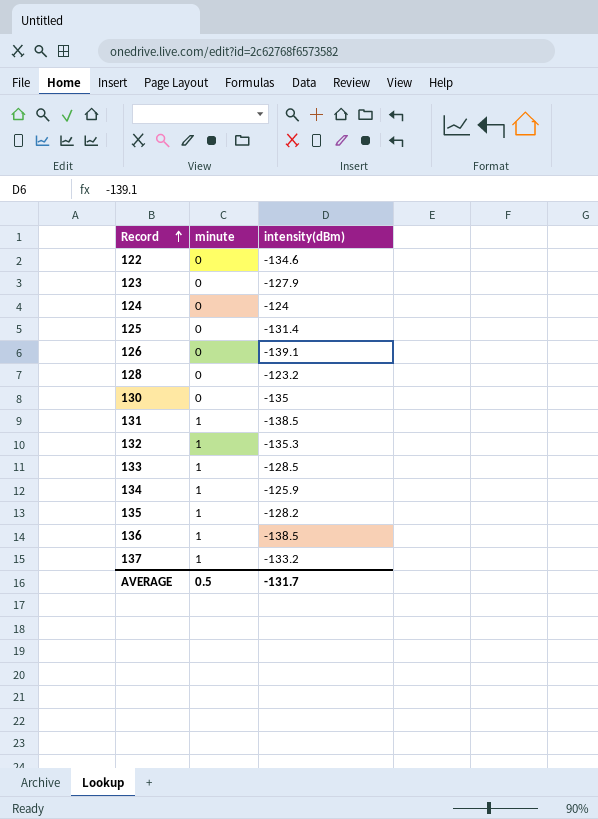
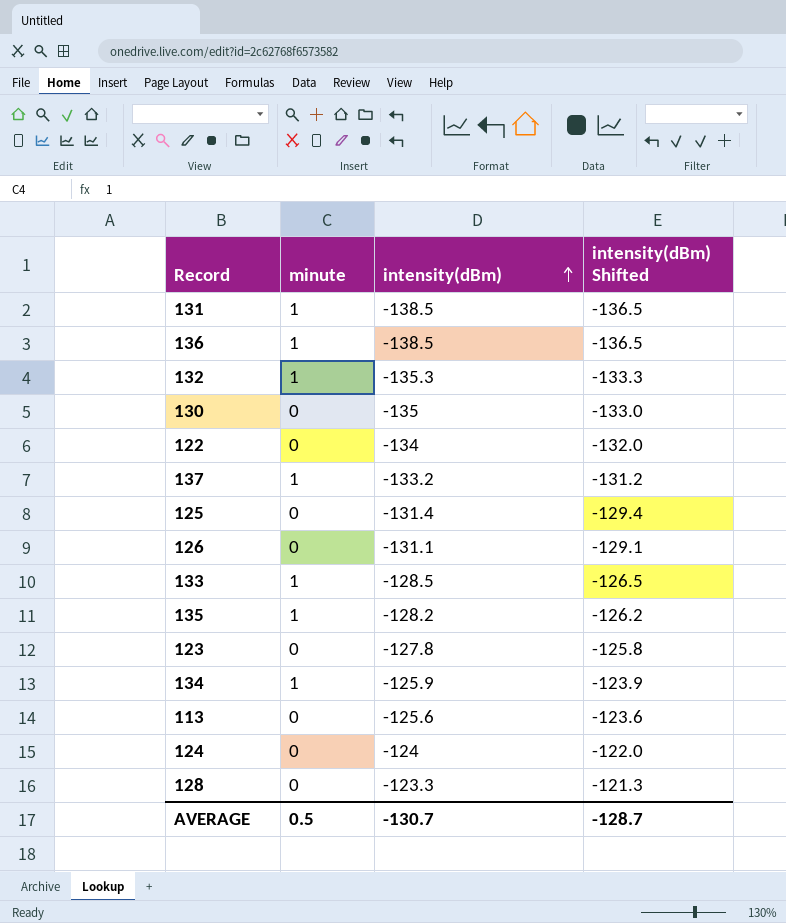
row order: Record ascending -> intensity(dBm) ascending
column intensity(dBm) Shifted | formula: none -> [intensity(dBm)] + 2
122 | intensity(dBm): -134.6 -> -134
126 | intensity(dBm): -139.1 -> -131.1
123 | intensity(dBm): -127.9 -> -127.8
row 113: none -> 0 | -125.6 | -123.6
128 | intensity(dBm): -123.2 -> -123.3
AVERAGE | intensity(dBm): -131.7 -> -130.7

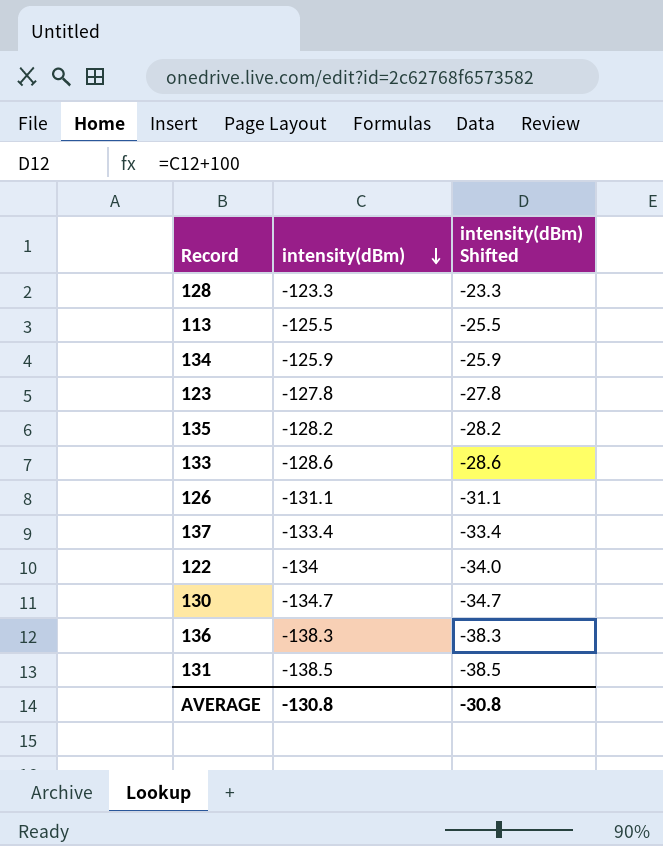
row order: intensity(dBm) ascending -> intensity(dBm) descending
column minute | position: 2 -> none
column intensity(dBm) Shifted | formula: [intensity(dBm)] + 2 -> [intensity(dBm)] + 100
row 132: 1 | -135.3 | -133.3 -> none
row 125: 0 | -131.4 | -129.4 -> none
row 124: 0 | -124 | -122.0 -> none
113 | intensity(dBm): -125.6 -> -125.5
133 | intensity(dBm): -128.5 -> -128.6
137 | intensity(dBm): -133.2 -> -133.4
130 | intensity(dBm): -135 -> -134.7
136 | intensity(dBm): -138.5 -> -138.3
AVERAGE | intensity(dBm): -130.7 -> -130.8
AVERAGE | intensity(dBm) Shifted: -128.7 -> -30.8

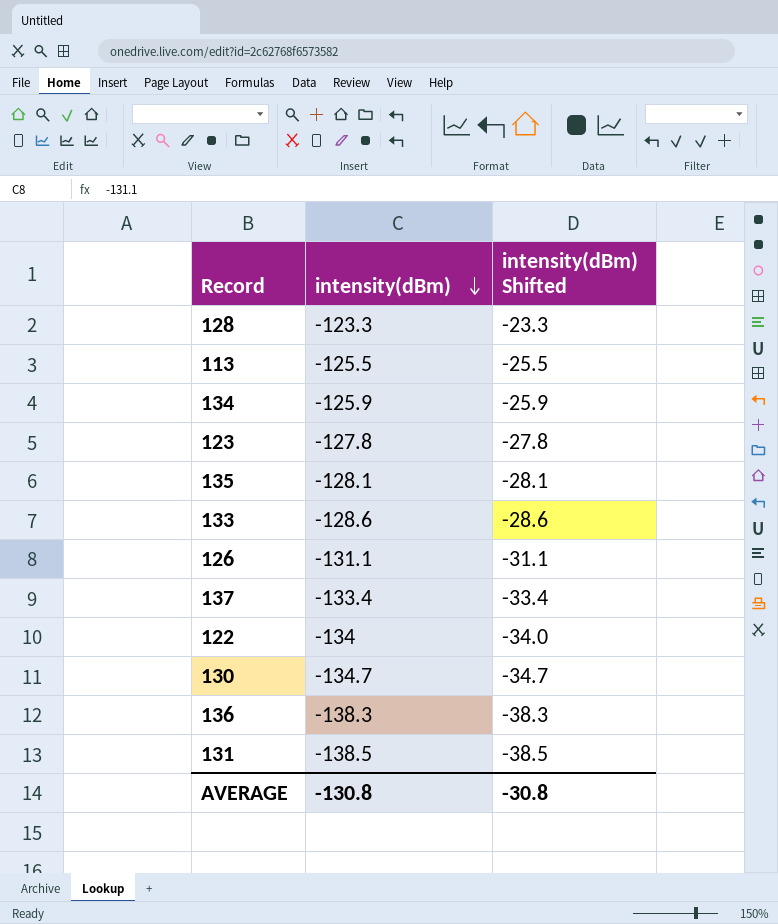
135 | intensity(dBm): -128.2 -> -128.1
135 | intensity(dBm) Shifted: -28.2 -> -28.1

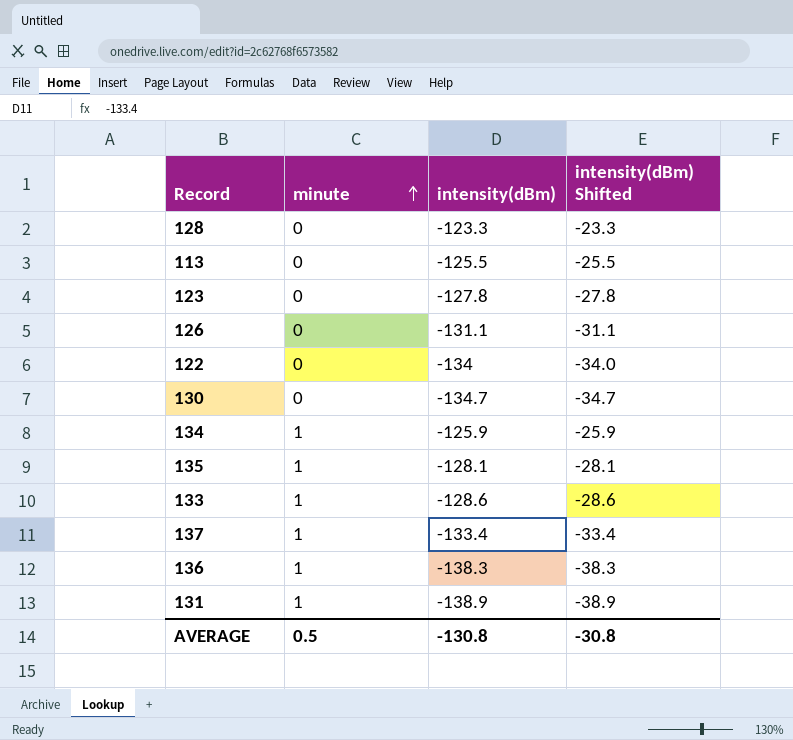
row order: intensity(dBm) descending -> minute ascending
column minute | position: none -> 2
131 | intensity(dBm): -138.5 -> -138.9
131 | intensity(dBm) Shifted: -38.5 -> -38.9

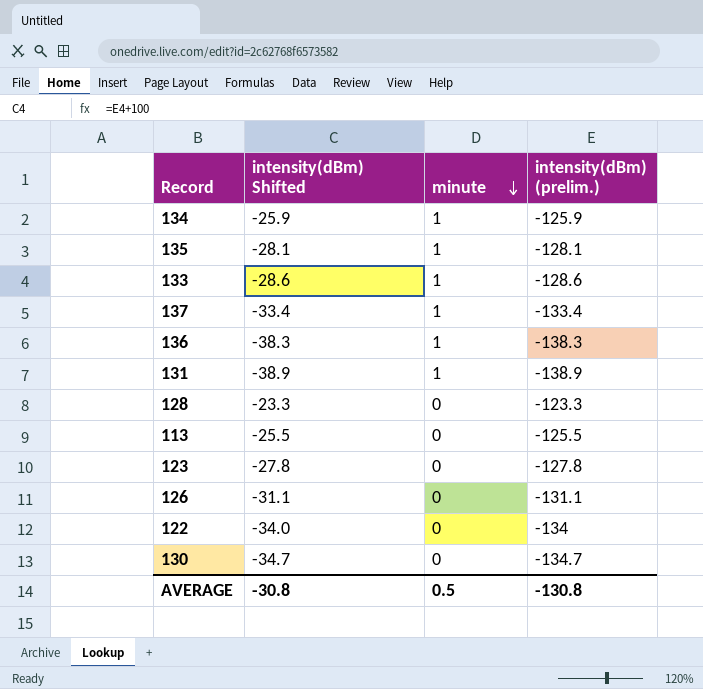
row order: minute ascending -> minute descending
column intensity(dBm) Shifted | position: 4 -> 2
column name: intensity(dBm) -> intensity(dBm) (prelim.)

